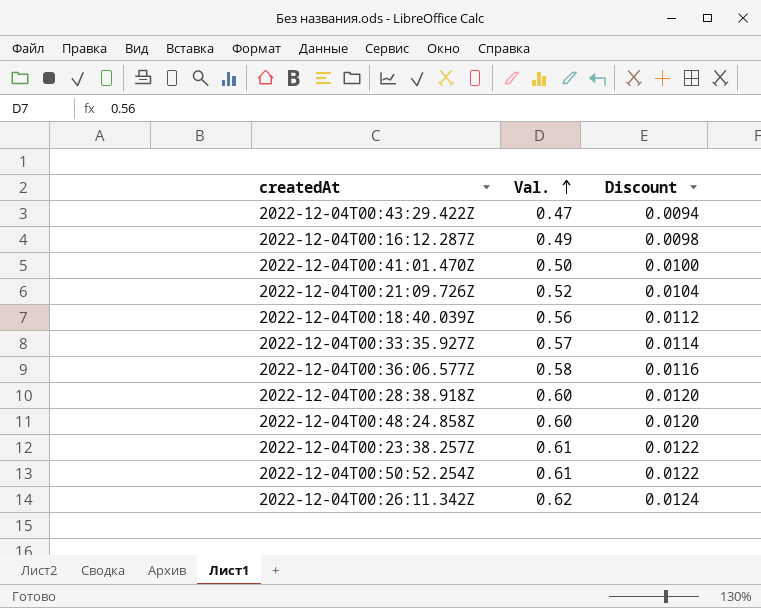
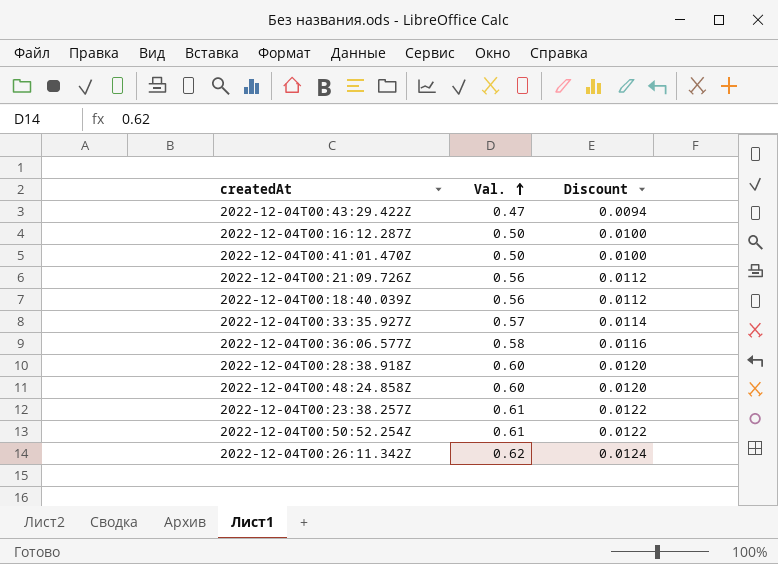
2022-12-04T00:16:12.287Z | Val.: 0.49 -> 0.50
2022-12-04T00:16:12.287Z | Discount: 0.0098 -> 0.0100
2022-12-04T00:21:09.726Z | Val.: 0.52 -> 0.56
2022-12-04T00:21:09.726Z | Discount: 0.0104 -> 0.0112

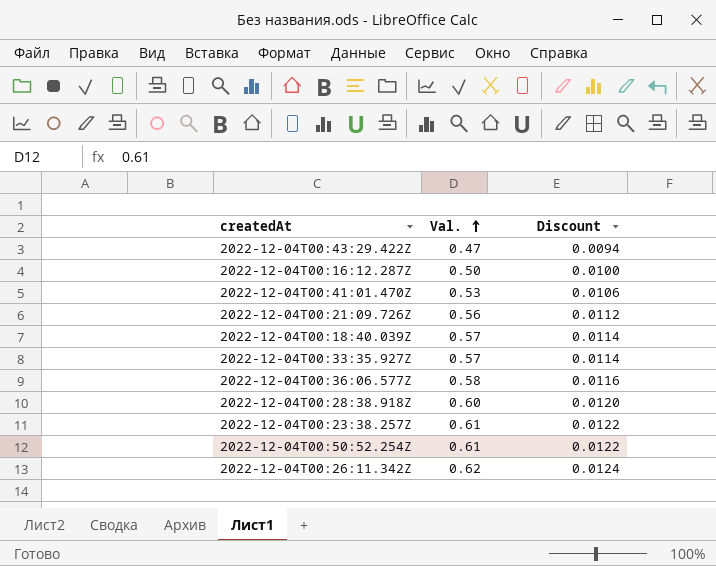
row 2022-12-04T00:48:24.858Z: 0.60 | 0.0120 -> none
2022-12-04T00:41:01.470Z | Val.: 0.50 -> 0.53
2022-12-04T00:41:01.470Z | Discount: 0.0100 -> 0.0106
2022-12-04T00:18:40.039Z | Val.: 0.56 -> 0.57
2022-12-04T00:18:40.039Z | Discount: 0.0112 -> 0.0114

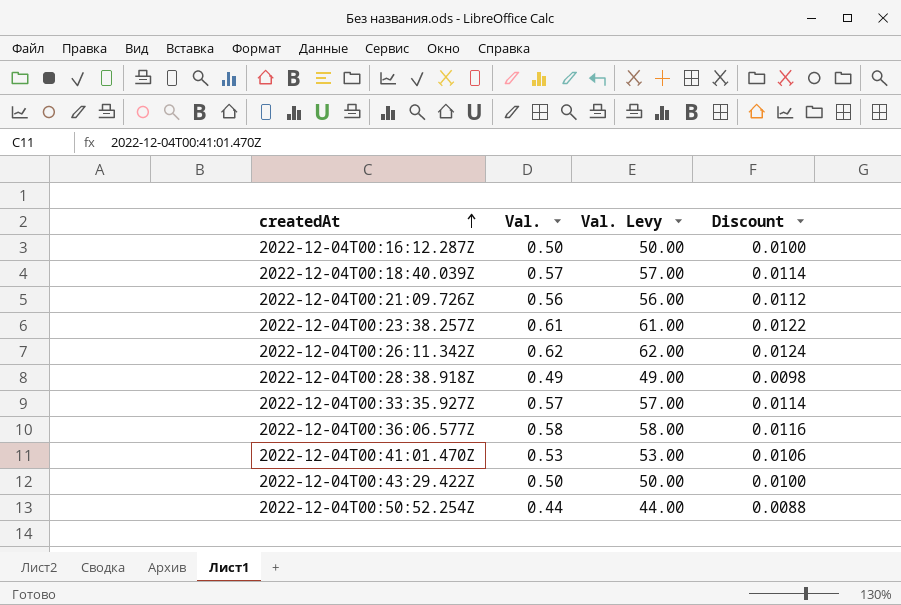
row order: Val. ascending -> createdAt ascending
column Val. Levy | formula: none -> [Val.] * 100
2022-12-04T00:28:38.918Z | Val.: 0.60 -> 0.49
2022-12-04T00:28:38.918Z | Discount: 0.0120 -> 0.0098
2022-12-04T00:43:29.422Z | Val.: 0.47 -> 0.50
2022-12-04T00:43:29.422Z | Discount: 0.0094 -> 0.0100
2022-12-04T00:50:52.254Z | Val.: 0.61 -> 0.44
2022-12-04T00:50:52.254Z | Discount: 0.0122 -> 0.0088

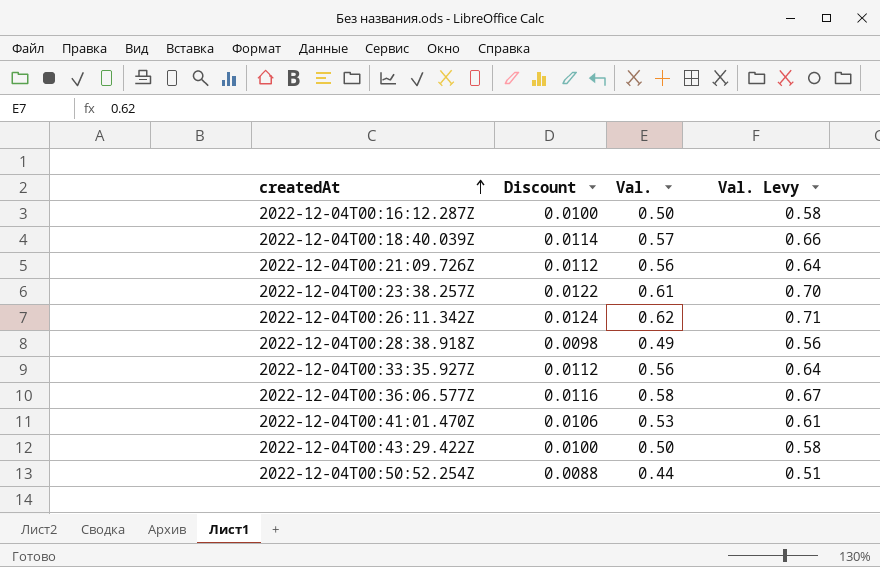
column Discount | position: 4 -> 2
column Val. Levy | formula: [Val.] * 100 -> [Val.] * 1.15
2022-12-04T00:33:35.927Z | Discount: 0.0114 -> 0.0112
2022-12-04T00:33:35.927Z | Val.: 0.57 -> 0.56

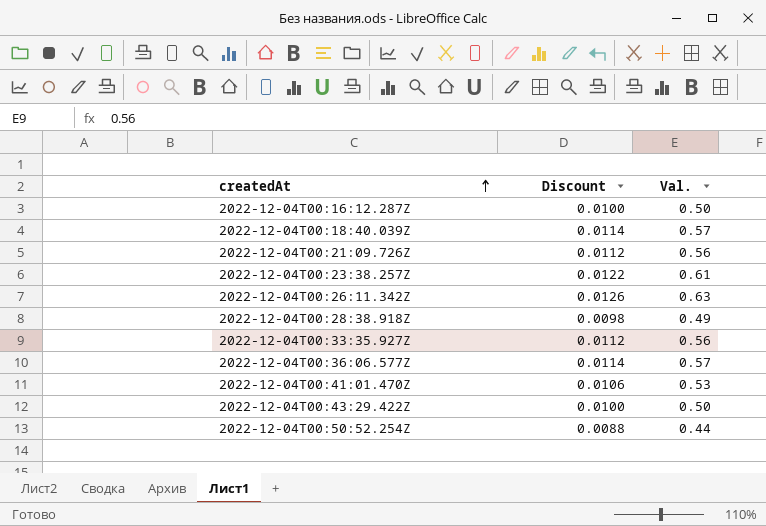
column Val. Levy | formula: [Val.] * 1.15 -> none
2022-12-04T00:26:11.342Z | Discount: 0.0124 -> 0.0126
2022-12-04T00:26:11.342Z | Val.: 0.62 -> 0.63
2022-12-04T00:36:06.577Z | Discount: 0.0116 -> 0.0114
2022-12-04T00:36:06.577Z | Val.: 0.58 -> 0.57

